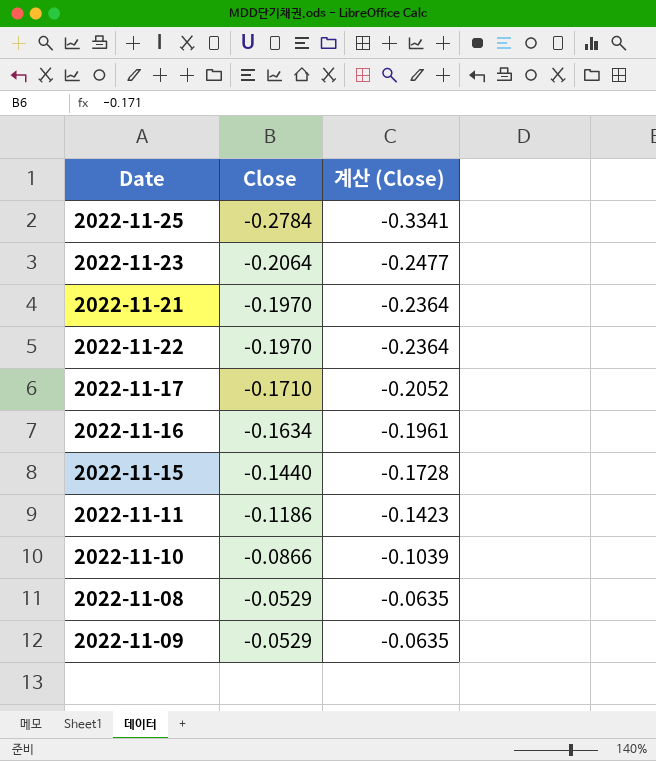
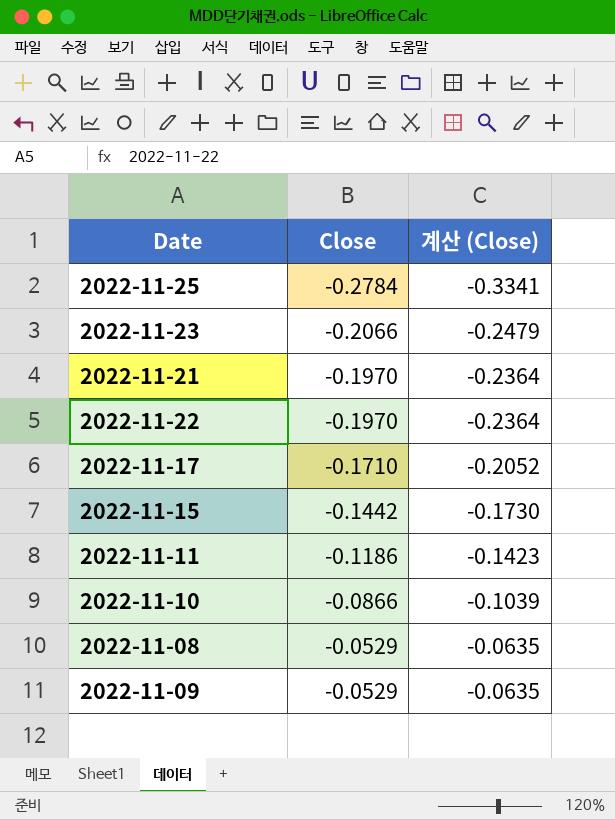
row 2022-11-16: -0.1634 | -0.1961 -> none
2022-11-23 | Close: -0.2064 -> -0.2066
2022-11-23 | 계산 (Close): -0.2477 -> -0.2479
2022-11-15 | Close: -0.1440 -> -0.1442
2022-11-15 | 계산 (Close): -0.1728 -> -0.1730

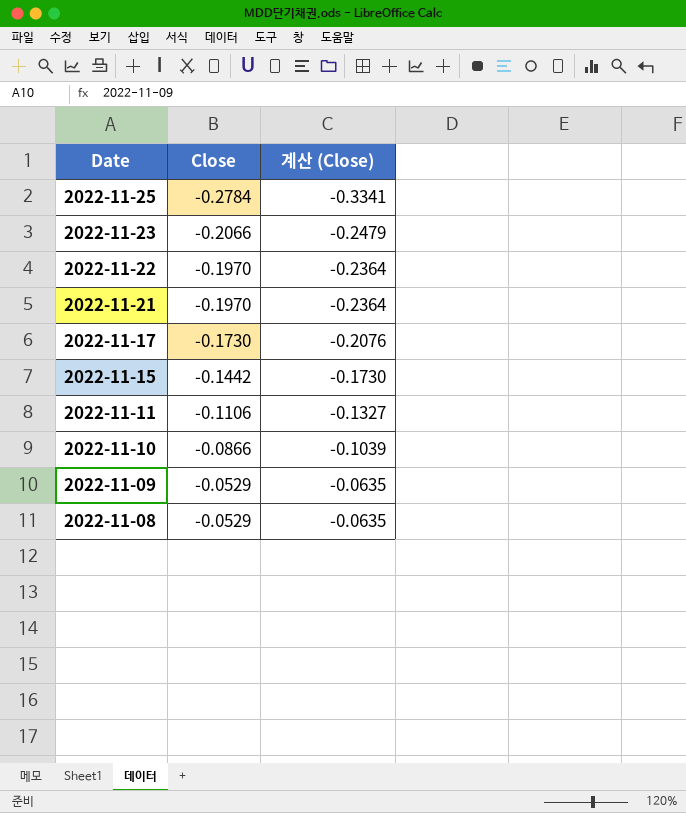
row order: Close ascending -> Date descending
2022-11-17 | Close: -0.1710 -> -0.1730
2022-11-17 | 계산 (Close): -0.2052 -> -0.2076
2022-11-11 | Close: -0.1186 -> -0.1106
2022-11-11 | 계산 (Close): -0.1423 -> -0.1327

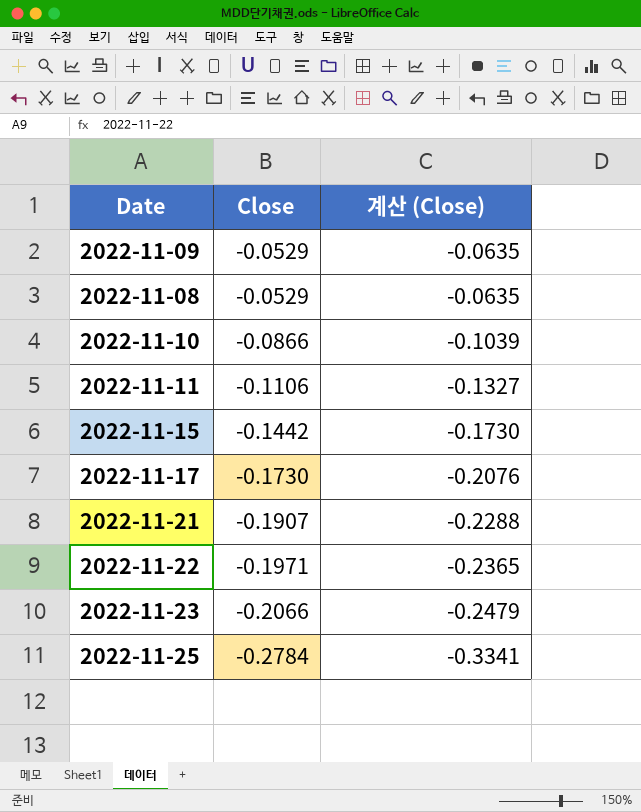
row order: Date descending -> Close descending
2022-11-21 | Close: -0.1970 -> -0.1907
2022-11-21 | 계산 (Close): -0.2364 -> -0.2288
2022-11-22 | Close: -0.1970 -> -0.1971
2022-11-22 | 계산 (Close): -0.2364 -> -0.2365

